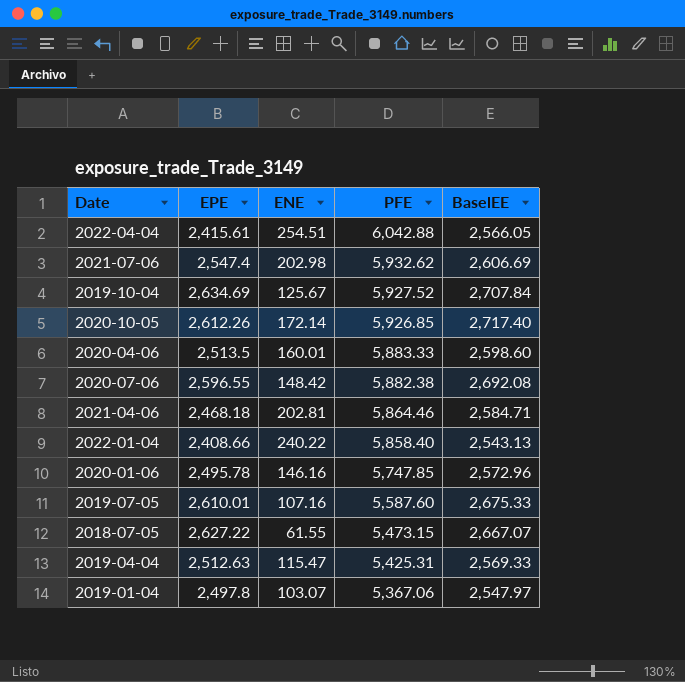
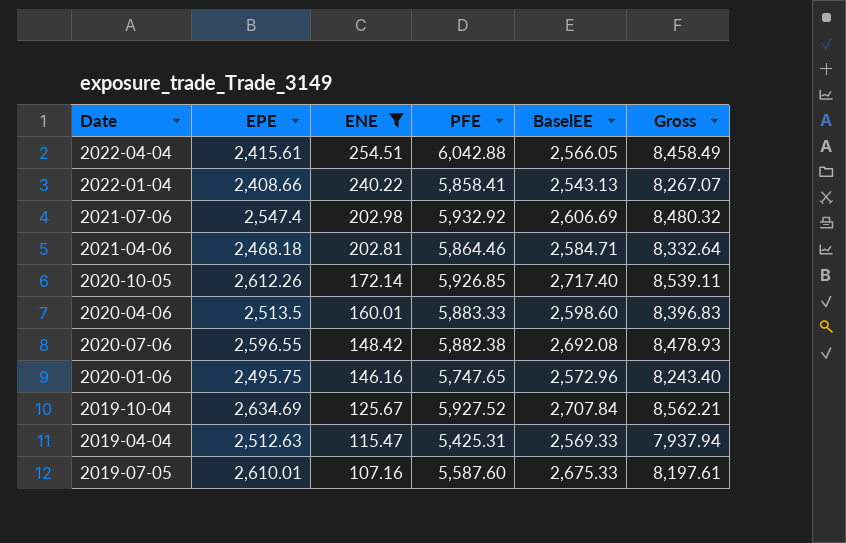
filter: none -> ENE >= 107.16
row order: PFE descending -> ENE descending
column Gross | formula: none -> [EPE] + [PFE]
2022-01-04 | PFE: 5,858.40 -> 5,858.41
2021-07-06 | PFE: 5,932.62 -> 5,932.92
2020-01-06 | EPE: 2,495.78 -> 2,495.75
2020-01-06 | PFE: 5,747.85 -> 5,747.65

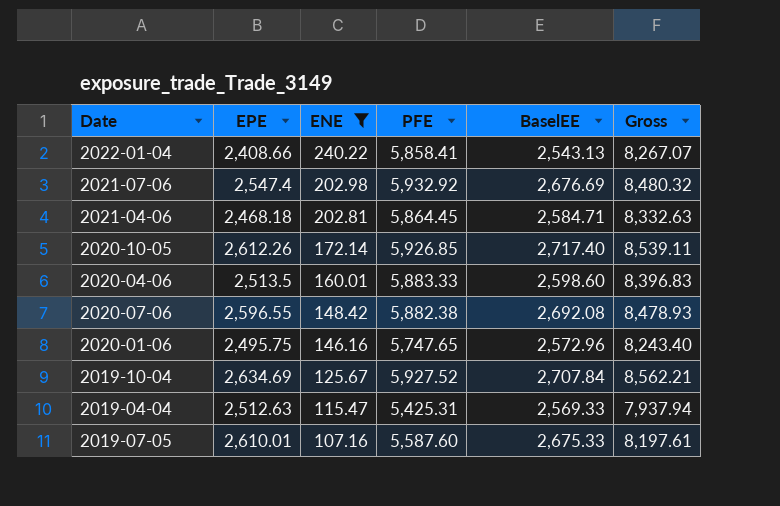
row 2022-04-04: 2,415.61 | 254.51 | 6,042.88 | 2,566.05 | 8,458.49 -> none
2021-07-06 | BaselEE: 2,606.69 -> 2,676.69
2021-04-06 | PFE: 5,864.46 -> 5,864.45
2021-04-06 | Gross: 8,332.64 -> 8,332.63

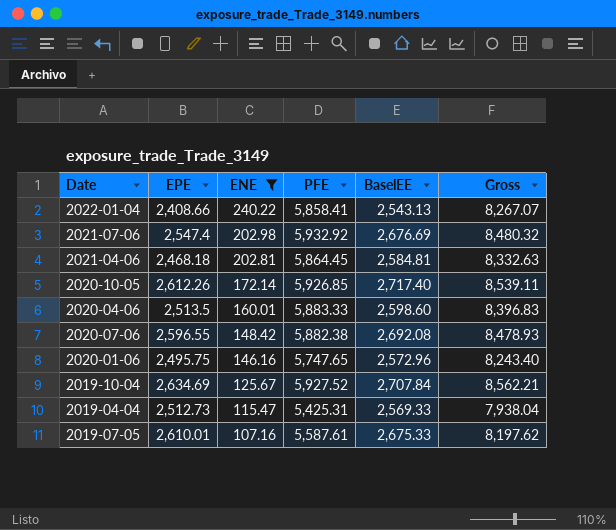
2021-04-06 | BaselEE: 2,584.71 -> 2,584.81
2019-04-04 | EPE: 2,512.63 -> 2,512.73
2019-04-04 | Gross: 7,937.94 -> 7,938.04
2019-07-05 | PFE: 5,587.60 -> 5,587.61
2019-07-05 | Gross: 8,197.61 -> 8,197.62

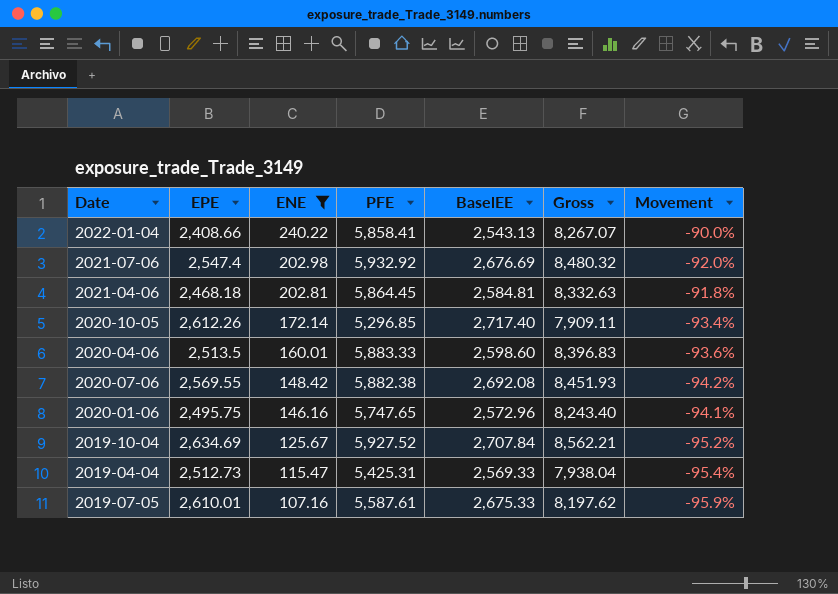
column Movement | formula: none -> ([ENE] - [EPE]) / [EPE]
2020-10-05 | PFE: 5,926.85 -> 5,296.85
2020-10-05 | Gross: 8,539.11 -> 7,909.11
2020-07-06 | EPE: 2,596.55 -> 2,569.55
2020-07-06 | Gross: 8,478.93 -> 8,451.93

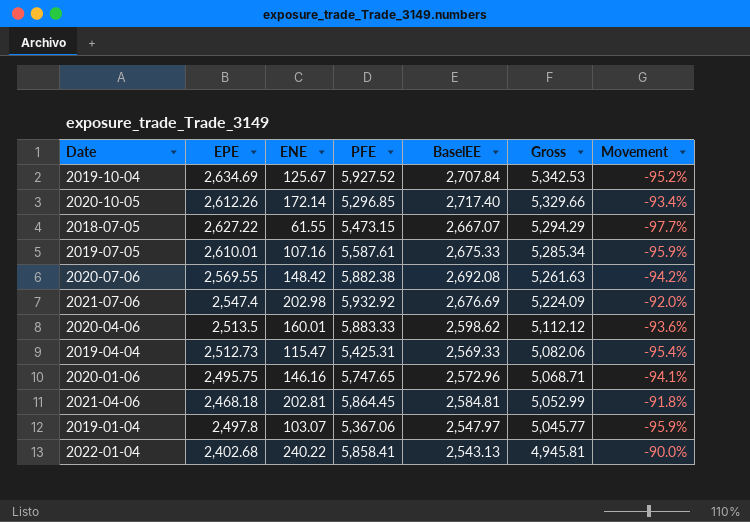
filter: ENE >= 107.16 -> none
row order: ENE descending -> Gross descending
column Gross | formula: [EPE] + [PFE] -> [EPE] + [BaselEE]
2020-04-06 | BaselEE: 2,598.60 -> 2,598.62
2022-01-04 | EPE: 2,408.66 -> 2,402.68

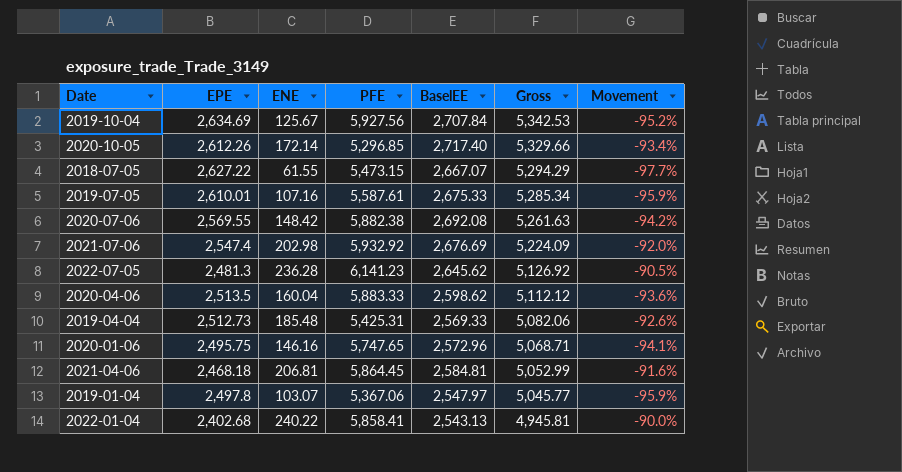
2019-10-04 | PFE: 5,927.52 -> 5,927.56
row 2022-07-05: none -> 2,481.3 | 236.28 | 6,141.23 | 2,645.62 | 5,126.92 | -90.5%
2020-04-06 | ENE: 160.01 -> 160.04
2019-04-04 | ENE: 115.47 -> 185.48
2019-04-04 | Movement: -95.4% -> -92.6%
2021-04-06 | ENE: 202.81 -> 206.81
2021-04-06 | Movement: -91.8% -> -91.6%

